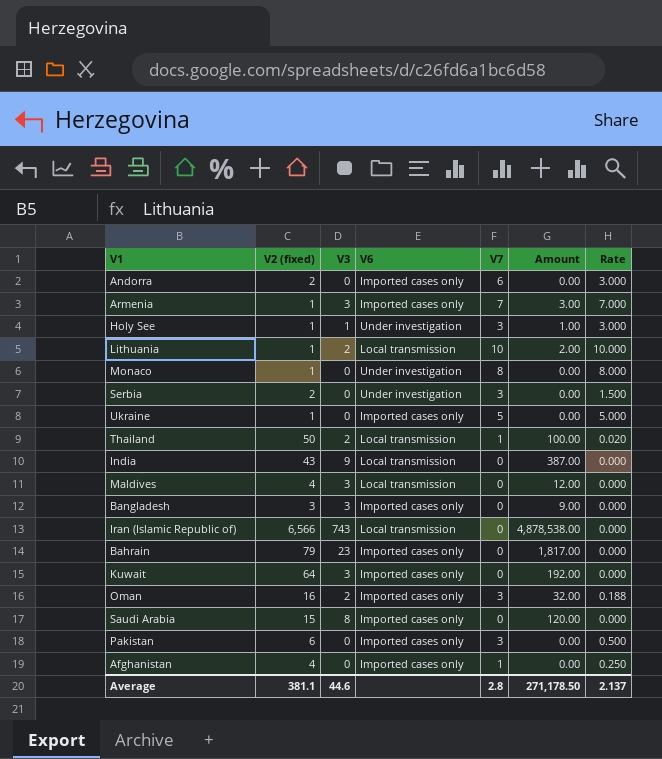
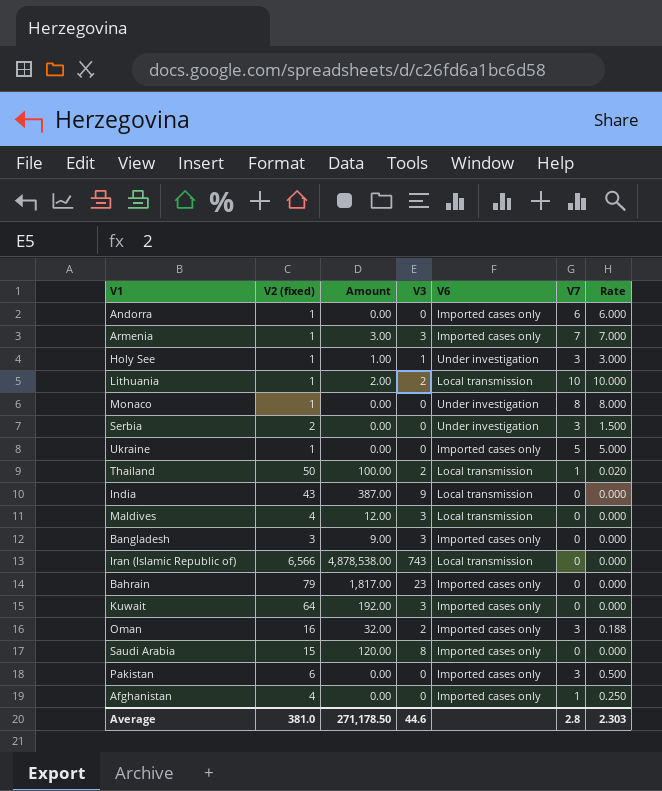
column Amount | position: 6 -> 3
Andorra | V2 (fixed): 2 -> 1
Andorra | Rate: 3.000 -> 6.000
Average | V2 (fixed): 381.1 -> 381.0
Average | Rate: 2.137 -> 2.303

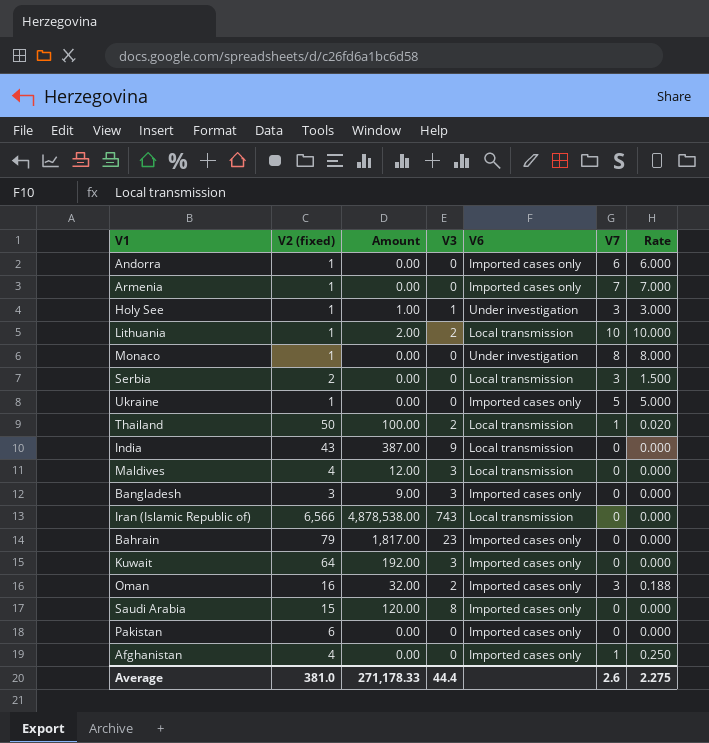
Armenia | Amount: 3.00 -> 0.00
Armenia | V3: 3 -> 0
Serbia | V6: Under investigation -> Local transmission
Pakistan | V7: 3 -> 0
Pakistan | Rate: 0.500 -> 0.000
Average | Amount: 271,178.50 -> 271,178.33
Average | V3: 44.6 -> 44.4
Average | V7: 2.8 -> 2.6
Average | Rate: 2.303 -> 2.275

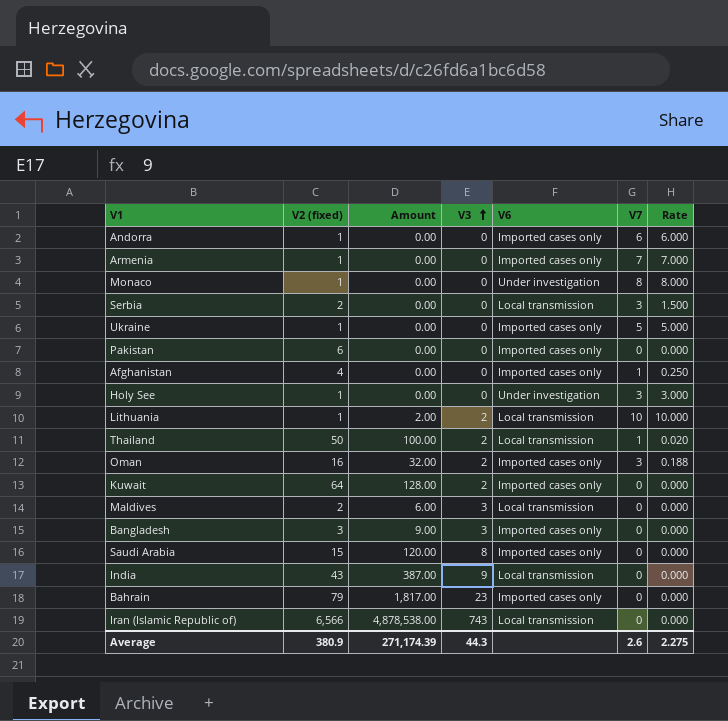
row order: none -> V3 ascending
Holy See | Amount: 1.00 -> 0.00
Holy See | V3: 1 -> 0
Kuwait | Amount: 192.00 -> 128.00
Kuwait | V3: 3 -> 2
Maldives | V2 (fixed): 4 -> 2
Maldives | Amount: 12.00 -> 6.00
Average | V2 (fixed): 381.0 -> 380.9
Average | Amount: 271,178.33 -> 271,174.39
Average | V3: 44.4 -> 44.3

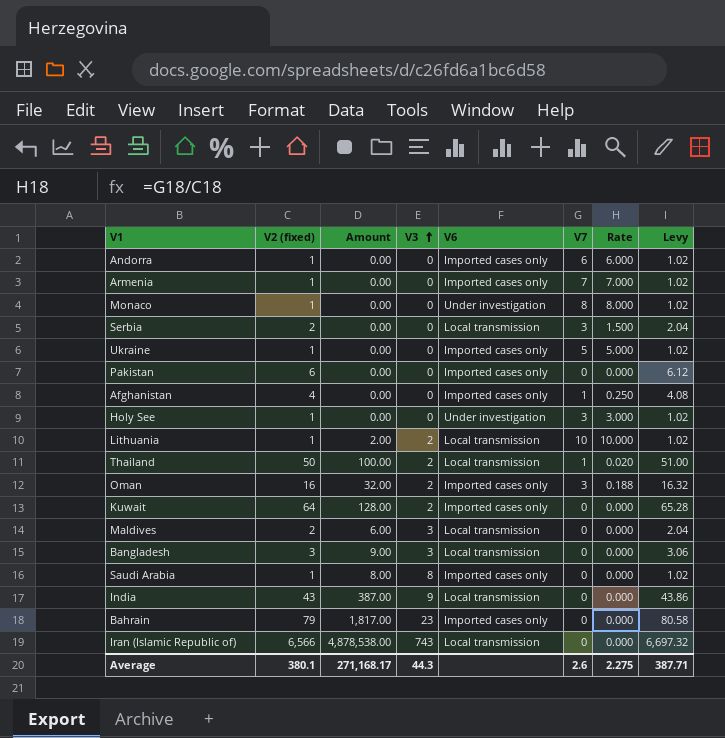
column Levy | formula: none -> [V2 (fixed)] * 1.02
Bangladesh | V6: Imported cases only -> Local transmission
Saudi Arabia | V2 (fixed): 15 -> 1
Saudi Arabia | Amount: 120.00 -> 8.00
Average | V2 (fixed): 380.9 -> 380.1
Average | Amount: 271,174.39 -> 271,168.17

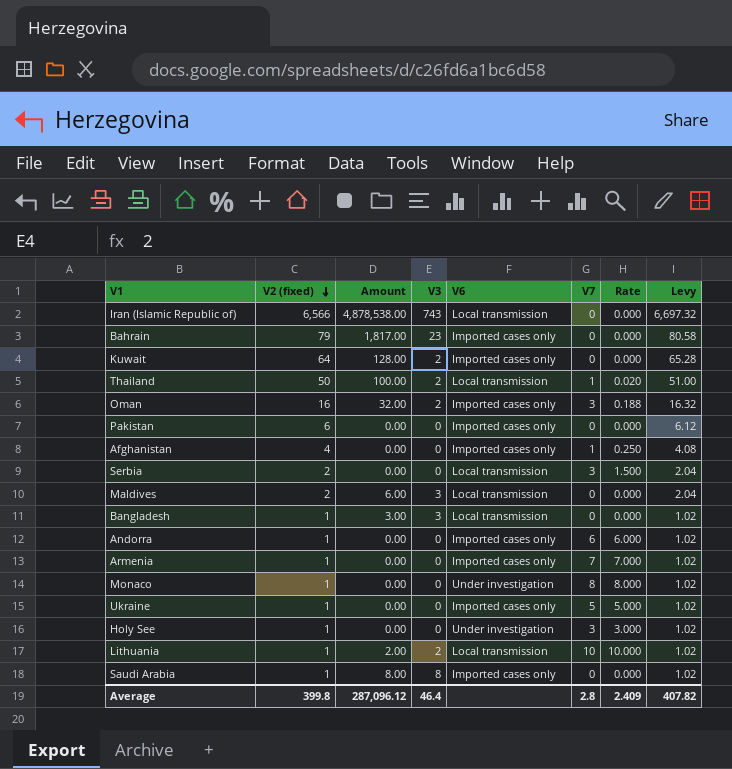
row order: V3 ascending -> V2 (fixed) descending
row India: 43 | 387.00 | 9 | Local transmission | 0 | 0.000 | 43.86 -> none
Bangladesh | V2 (fixed): 3 -> 1
Bangladesh | Amount: 9.00 -> 3.00
Bangladesh | Levy: 3.06 -> 1.02
Average | V2 (fixed): 380.1 -> 399.8
Average | Amount: 271,168.17 -> 287,096.12
Average | V3: 44.3 -> 46.4
Average | V7: 2.6 -> 2.8
Average | Rate: 2.275 -> 2.409
Average | Levy: 387.71 -> 407.82

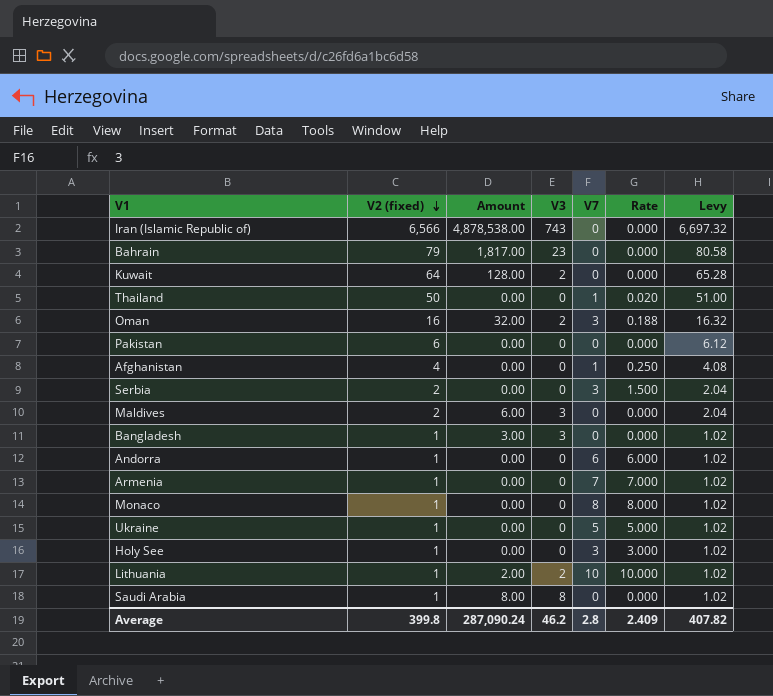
column V6 | position: 5 -> none
Thailand | Amount: 100.00 -> 0.00
Thailand | V3: 2 -> 0
Average | Amount: 287,096.12 -> 287,090.24
Average | V3: 46.4 -> 46.2

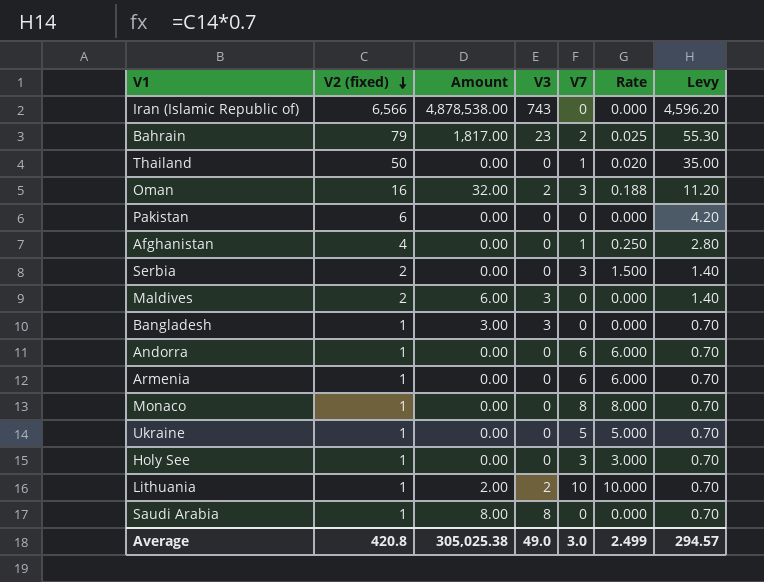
column Levy | formula: [V2 (fixed)] * 1.02 -> [V2 (fixed)] * 0.7
row Kuwait: 64 | 128.00 | 2 | 0 | 0.000 | 65.28 -> none
Bahrain | V7: 0 -> 2
Bahrain | Rate: 0.000 -> 0.025
Armenia | V7: 7 -> 6
Armenia | Rate: 7.000 -> 6.000
Average | V2 (fixed): 399.8 -> 420.8
Average | Amount: 287,090.24 -> 305,025.38
Average | V3: 46.2 -> 49.0
Average | V7: 2.8 -> 3.0
Average | Rate: 2.409 -> 2.499
Average | Levy: 407.82 -> 294.57

